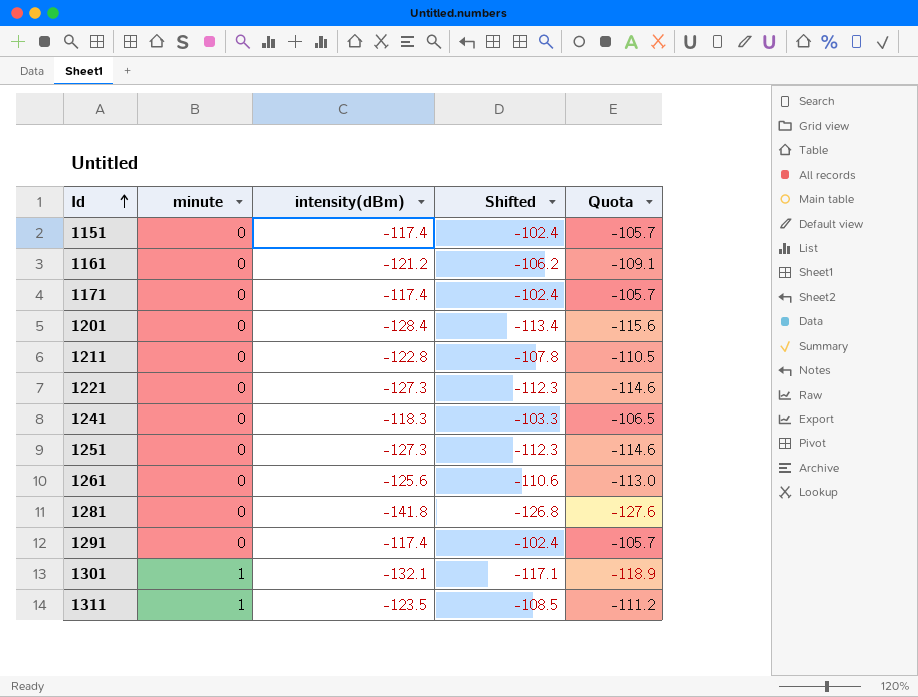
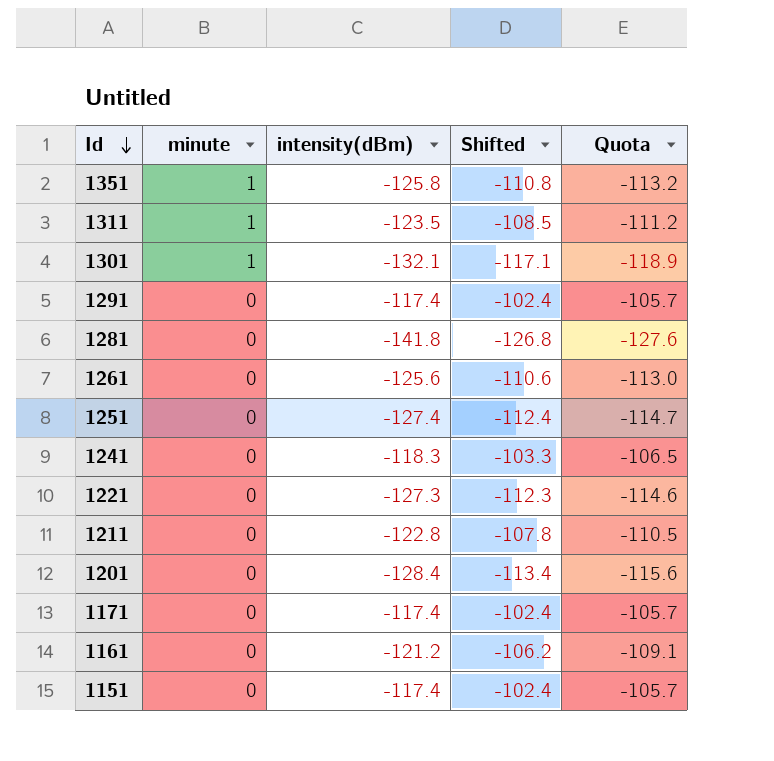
row order: Id ascending -> Id descending
row 1351: none -> 1 | -125.8 | -110.8 | -113.2
1251 | intensity(dBm): -127.3 -> -127.4
1251 | Shifted: -112.3 -> -112.4
1251 | Quota: -114.6 -> -114.7

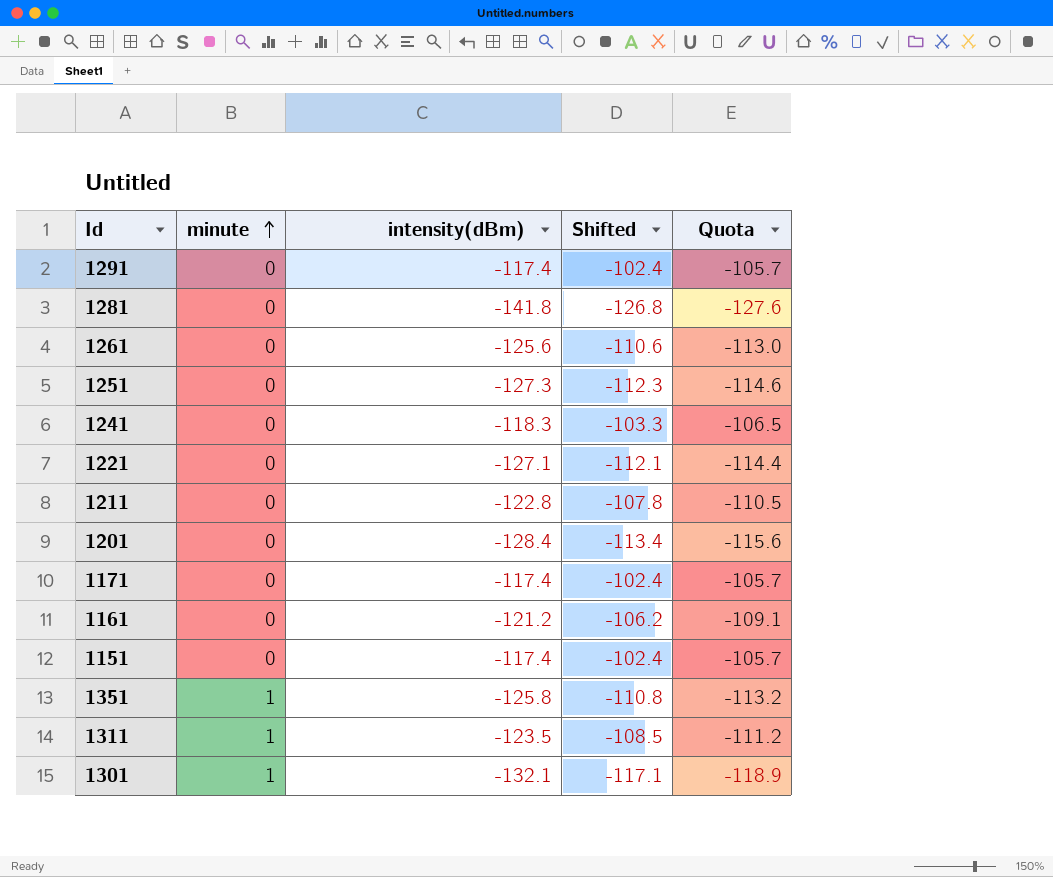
row order: Id descending -> minute ascending
1251 | intensity(dBm): -127.4 -> -127.3
1251 | Shifted: -112.4 -> -112.3
1251 | Quota: -114.7 -> -114.6
1221 | intensity(dBm): -127.3 -> -127.1
1221 | Shifted: -112.3 -> -112.1
1221 | Quota: -114.6 -> -114.4

